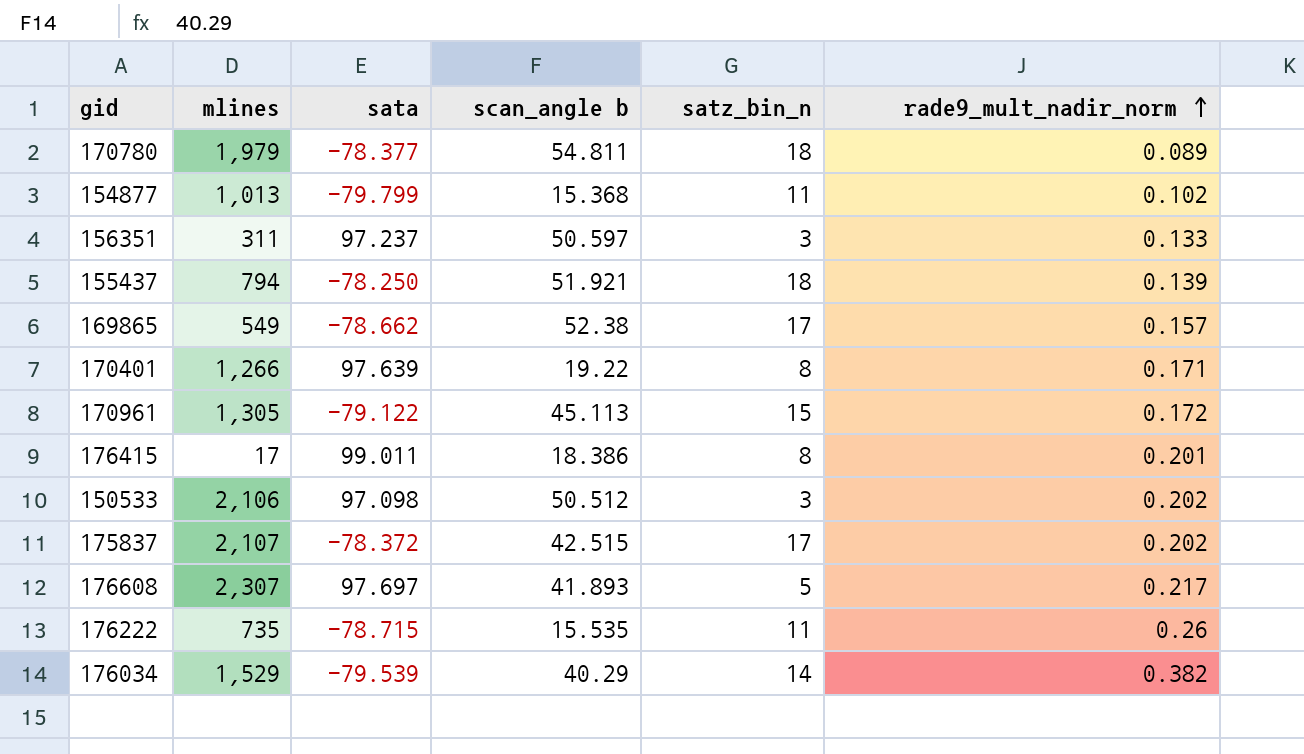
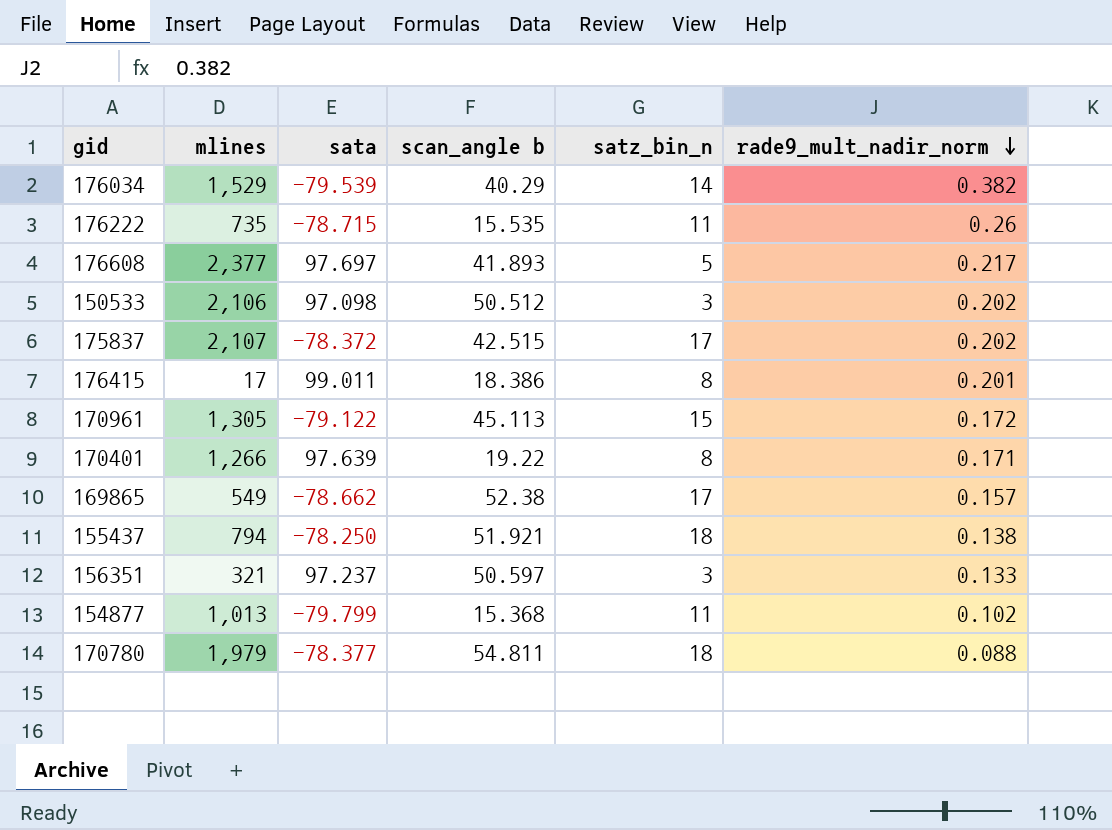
row order: rade9_mult_nadir_norm ascending -> rade9_mult_nadir_norm descending
176608 | mlines: 2,307 -> 2,377
155437 | rade9_mult_nadir_norm: 0.139 -> 0.138
156351 | mlines: 311 -> 321
170780 | rade9_mult_nadir_norm: 0.089 -> 0.088

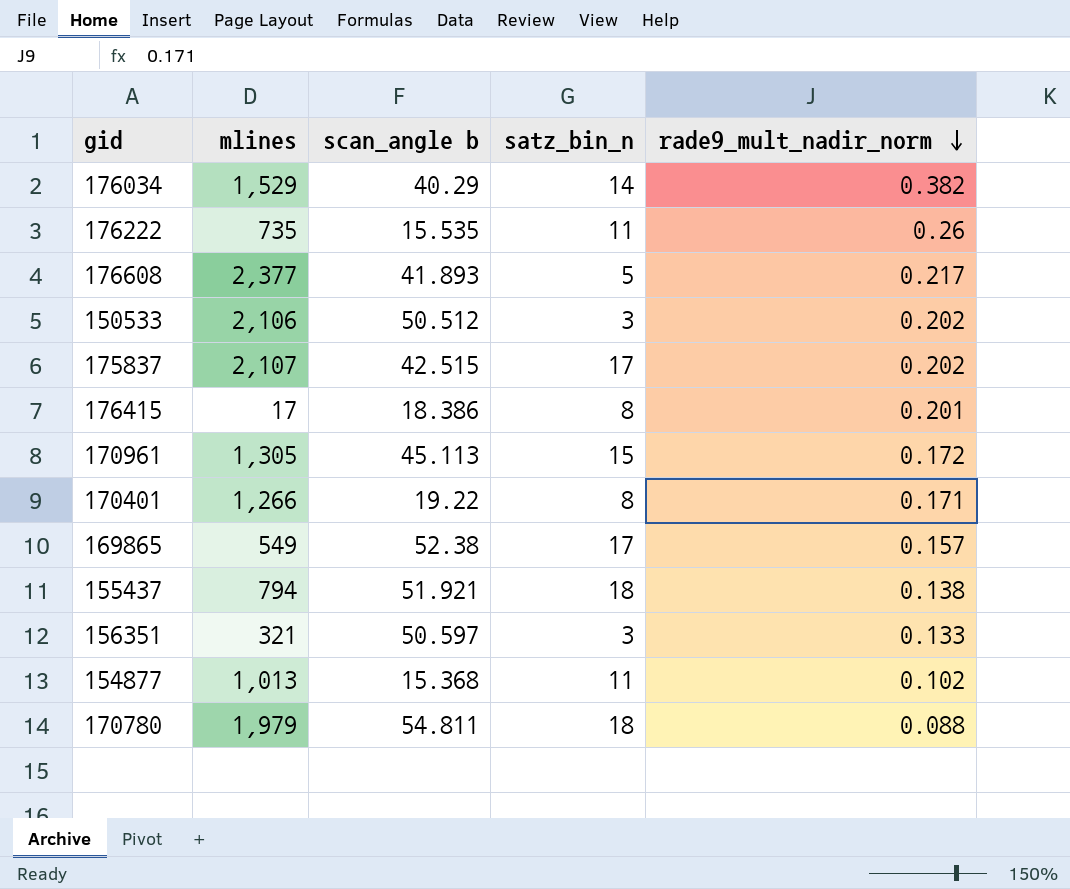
column sata | position: 3 -> none

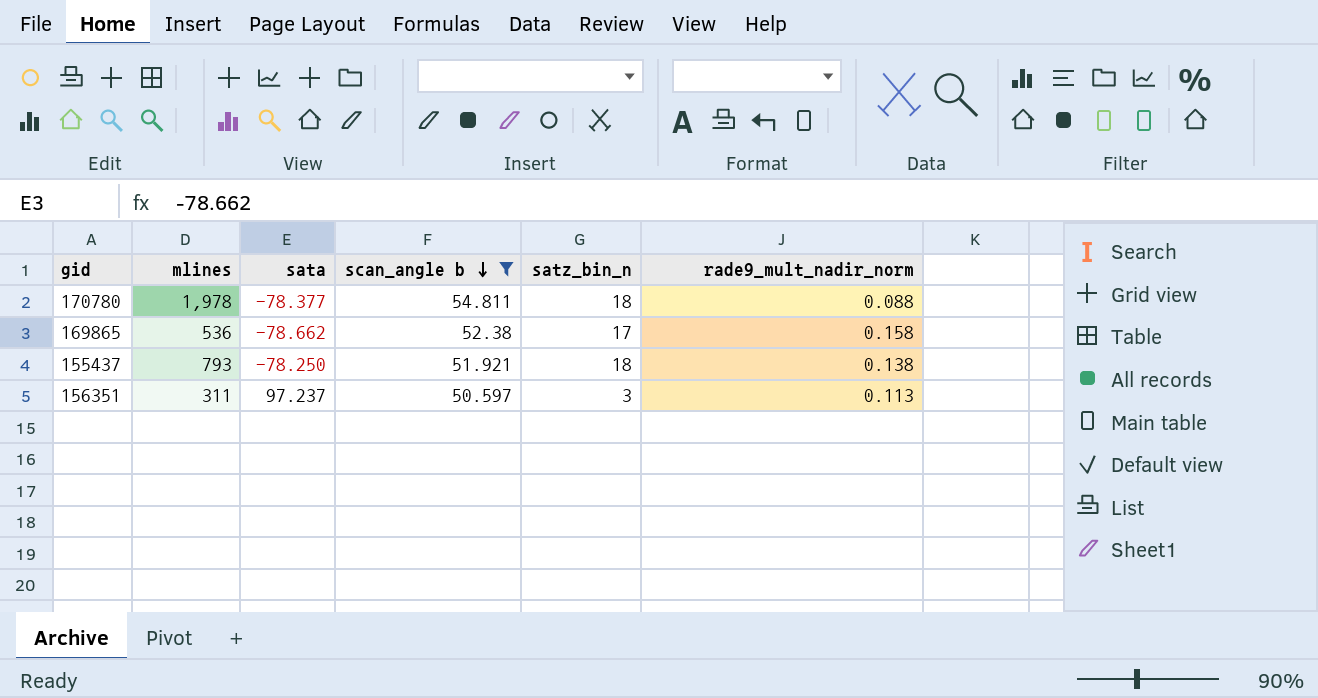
filter: none -> scan_angle b >= 50.597
row order: rade9_mult_nadir_norm descending -> scan_angle b descending
column sata | position: none -> 3
170780 | mlines: 1,979 -> 1,978
169865 | mlines: 549 -> 536
169865 | rade9_mult_nadir_norm: 0.157 -> 0.158
155437 | mlines: 794 -> 793
156351 | mlines: 321 -> 311
156351 | rade9_mult_nadir_norm: 0.133 -> 0.113

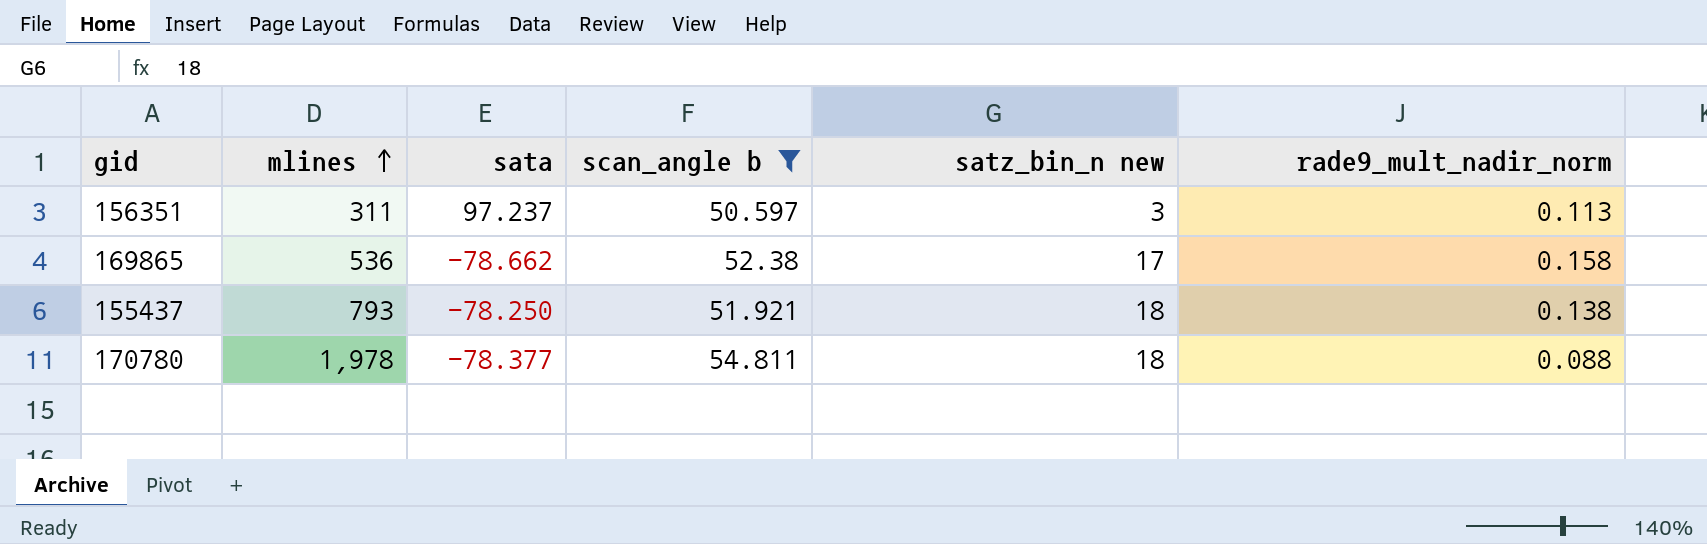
row order: scan_angle b descending -> mlines ascending
column name: satz_bin_n -> satz_bin_n new

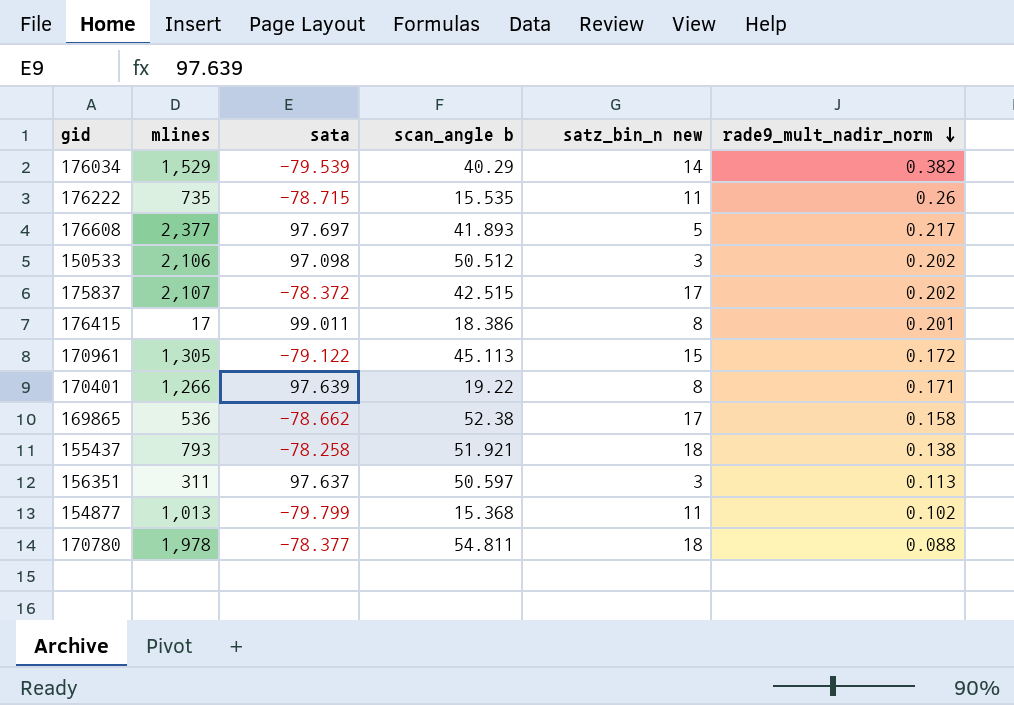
filter: scan_angle b >= 50.597 -> none
row order: mlines ascending -> rade9_mult_nadir_norm descending
155437 | sata: -78.250 -> -78.258
156351 | sata: 97.237 -> 97.637

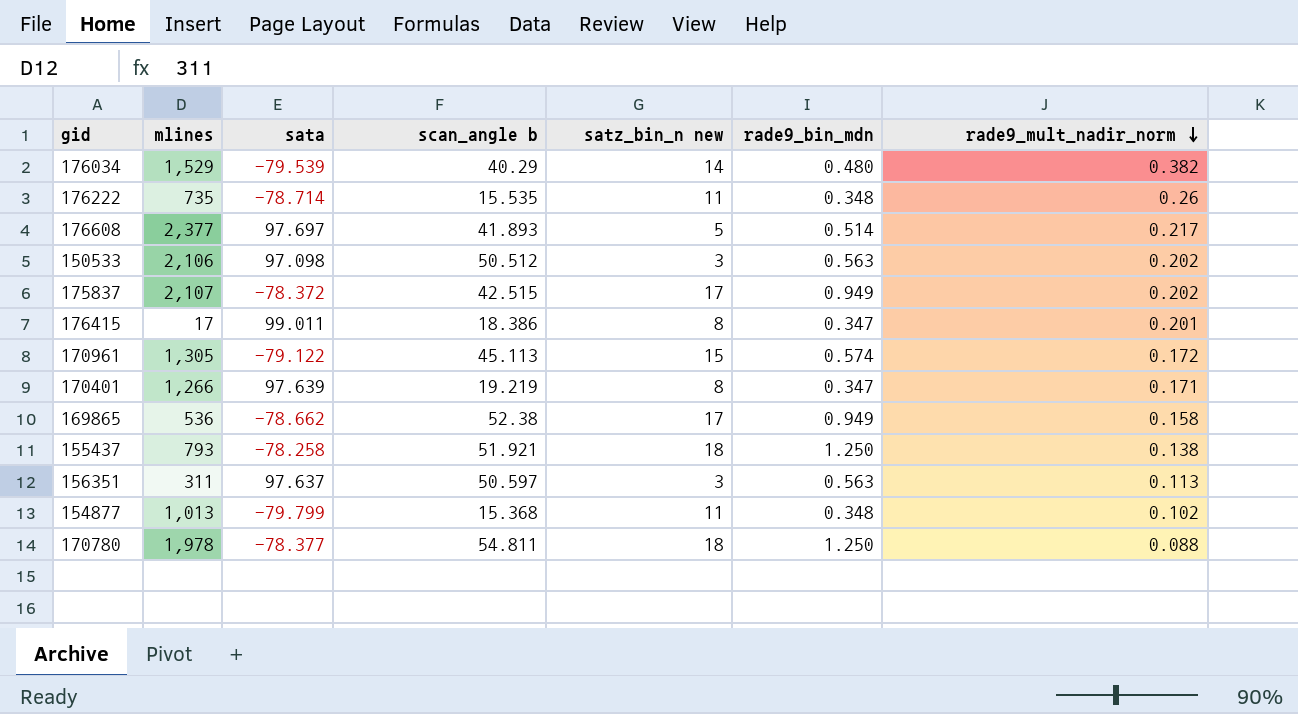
column rade9_bin_mdn | position: none -> 6
176222 | sata: -78.715 -> -78.714
170401 | scan_angle b: 19.22 -> 19.219

